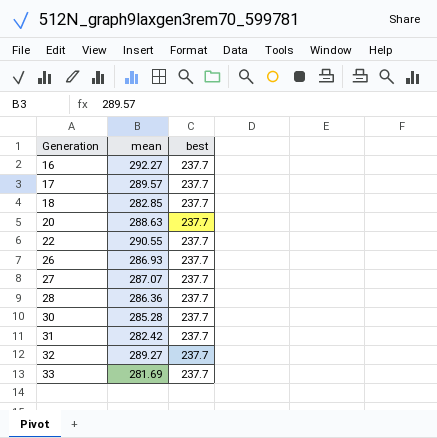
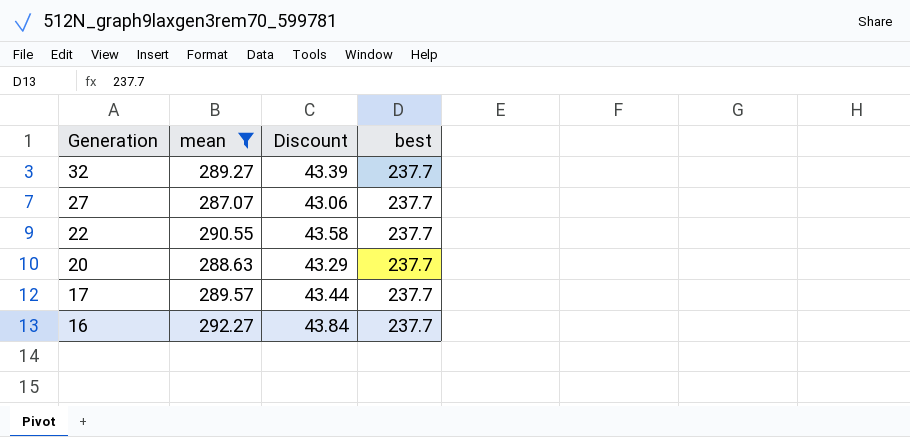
filter: none -> mean >= 287.07
row order: Generation ascending -> Generation descending
column Discount | formula: none -> [mean] * 0.15

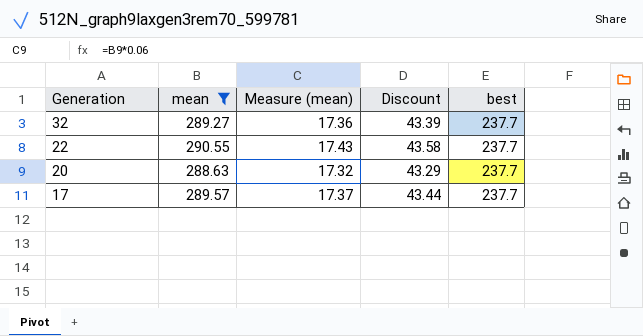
column Measure (mean) | formula: none -> [mean] * 0.06
row 27: 287.07 | 43.06 | 237.7 -> none
row 16: 292.27 | 43.84 | 237.7 -> none

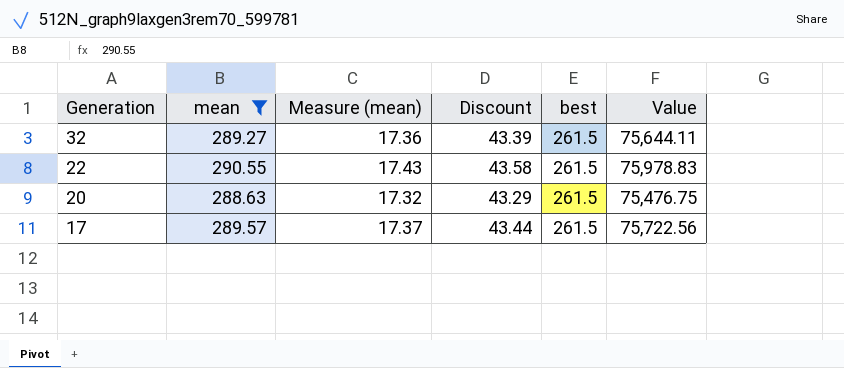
column Value | formula: none -> [mean] * [best]
32 | best: 237.7 -> 261.5
22 | best: 237.7 -> 261.5
20 | best: 237.7 -> 261.5
17 | best: 237.7 -> 261.5

